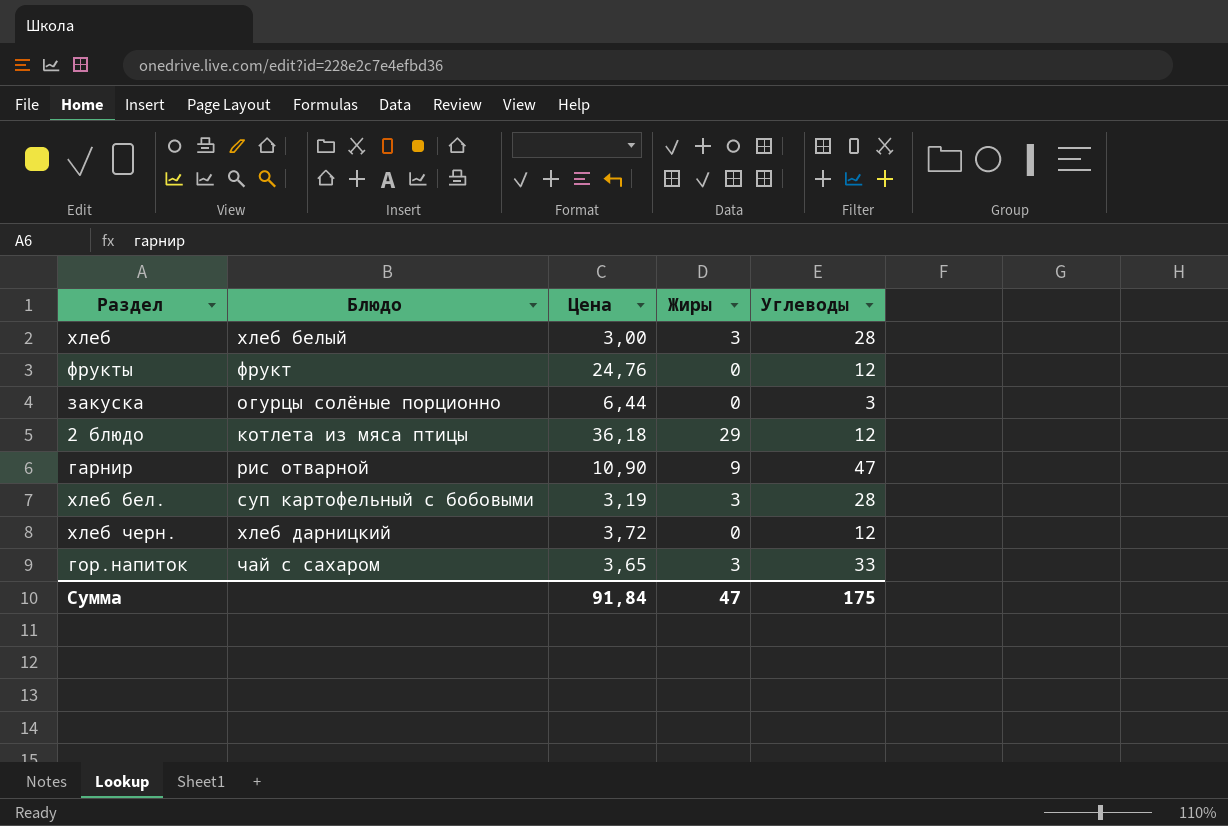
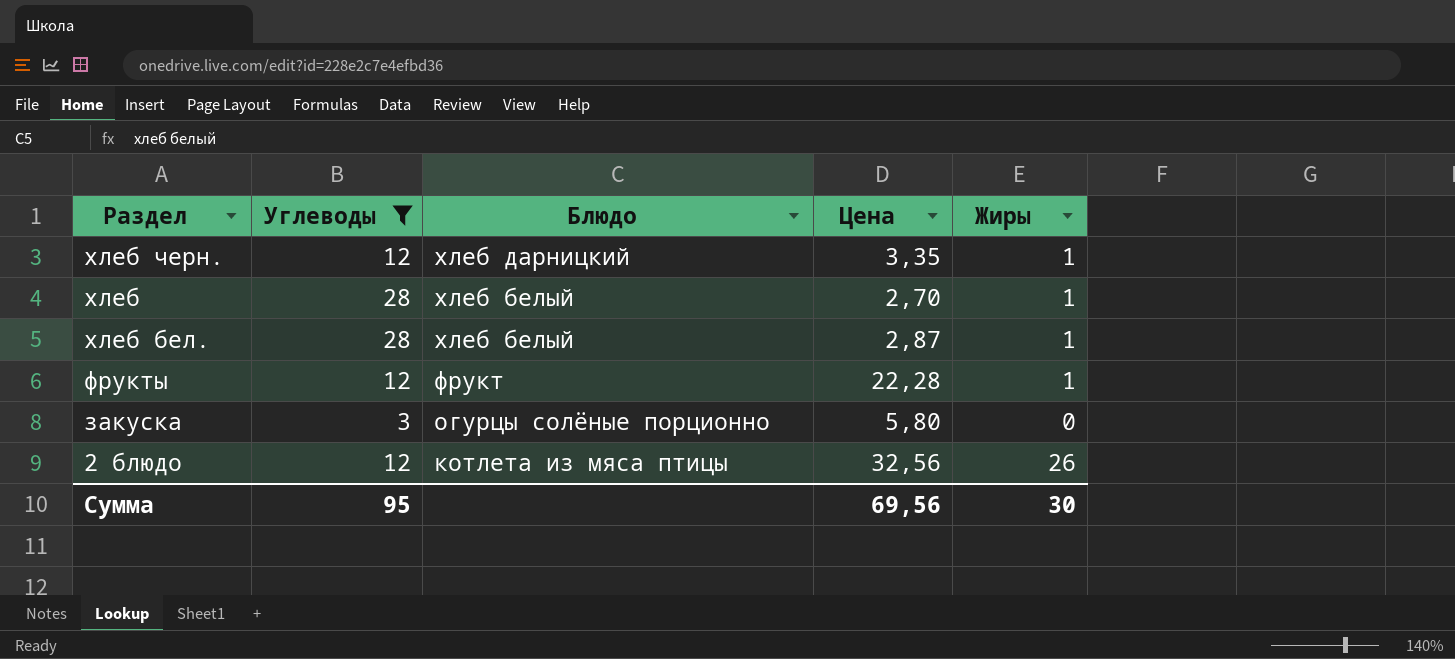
filter: none -> Углеводы <= 28
row order: none -> Блюдо descending
column Углеводы | position: 5 -> 2
хлеб черн. | Цена: 3,72 -> 3,35
хлеб черн. | Жиры: 0 -> 1
хлеб | Цена: 3,00 -> 2,70
хлеб | Жиры: 3 -> 1
хлеб бел. | Блюдо: суп картофельный с бобовыми -> хлеб белый
хлеб бел. | Цена: 3,19 -> 2,87
хлеб бел. | Жиры: 3 -> 1
фрукты | Цена: 24,76 -> 22,28
фрукты | Жиры: 0 -> 1
закуска | Цена: 6,44 -> 5,80
2 блюдо | Цена: 36,18 -> 32,56
2 блюдо | Жиры: 29 -> 26
Сумма | Углеводы: 175 -> 95
Сумма | Цена: 91,84 -> 69,56
Сумма | Жиры: 47 -> 30

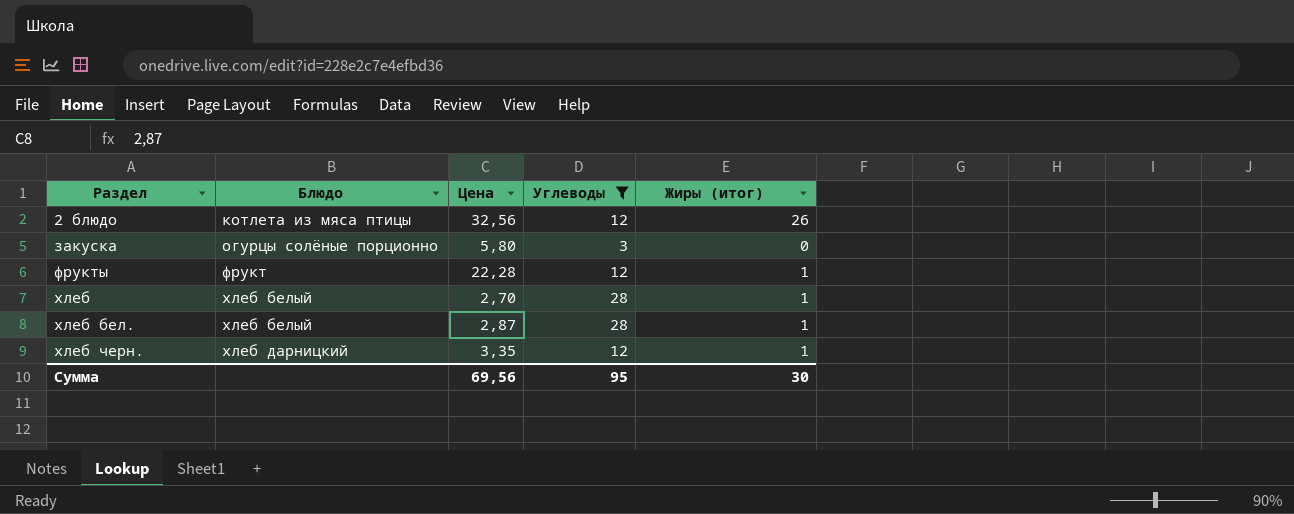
row order: Блюдо descending -> Раздел ascending
column Углеводы | position: 2 -> 4
column name: Жиры -> Жиры (итог)

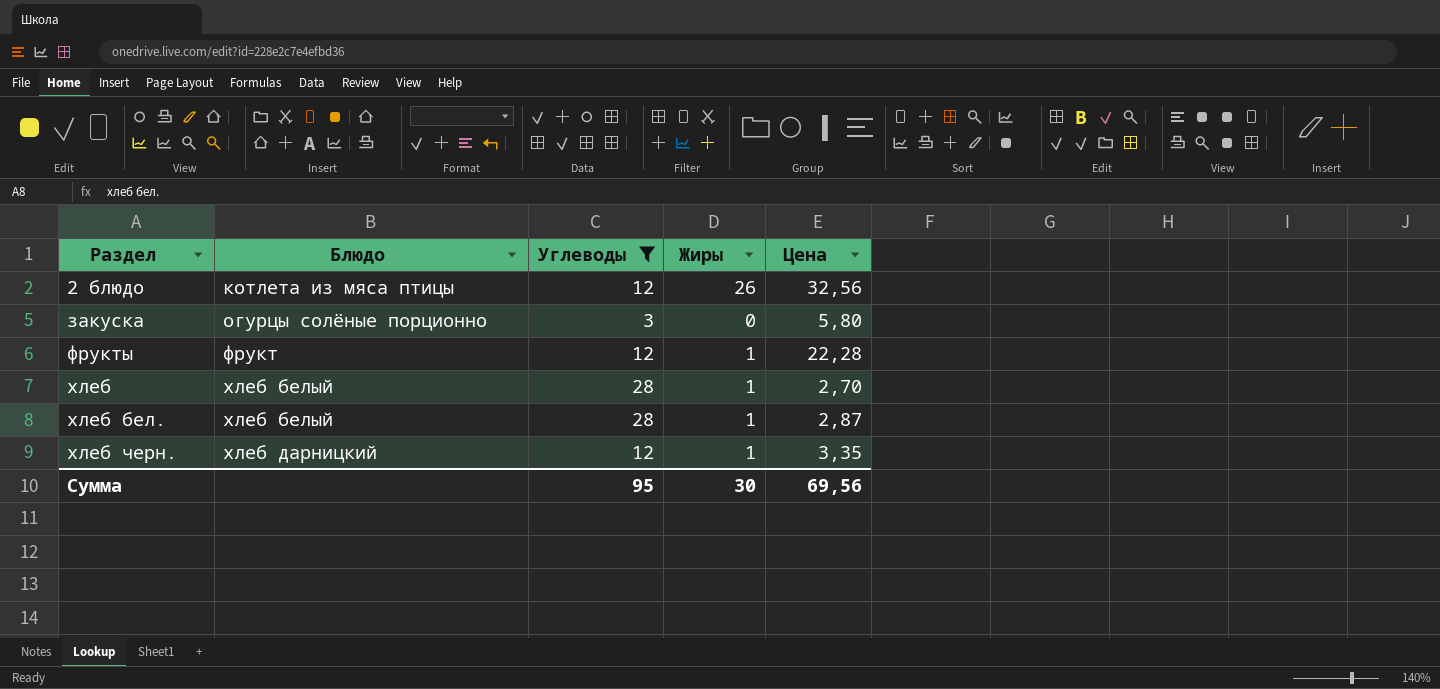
column name: Жиры (итог) -> Жиры
column Цена | position: 3 -> 5

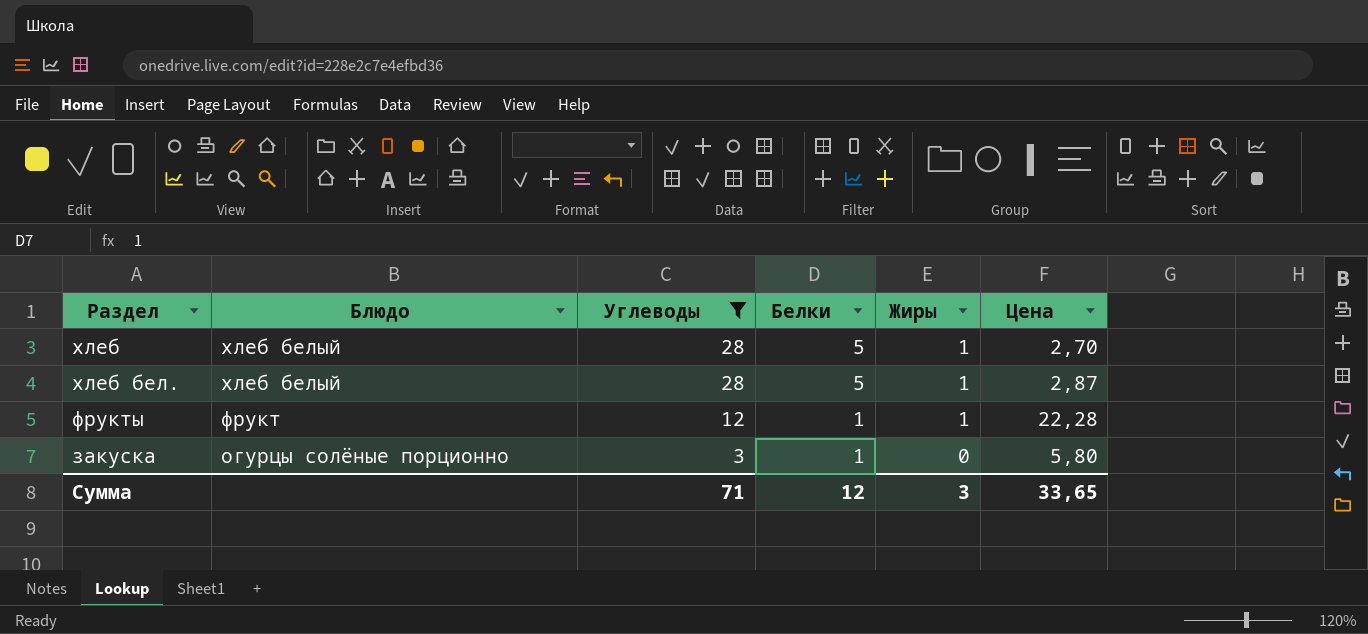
row order: Раздел ascending -> Блюдо descending
column Белки | position: none -> 4
row 2 блюдо: котлета из мяса птицы | 12 | 26 | 32,56 -> none
row хлеб черн.: хлеб дарницкий | 12 | 1 | 3,35 -> none
Сумма | Углеводы: 95 -> 71
Сумма | Жиры: 30 -> 3
Сумма | Цена: 69,56 -> 33,65

